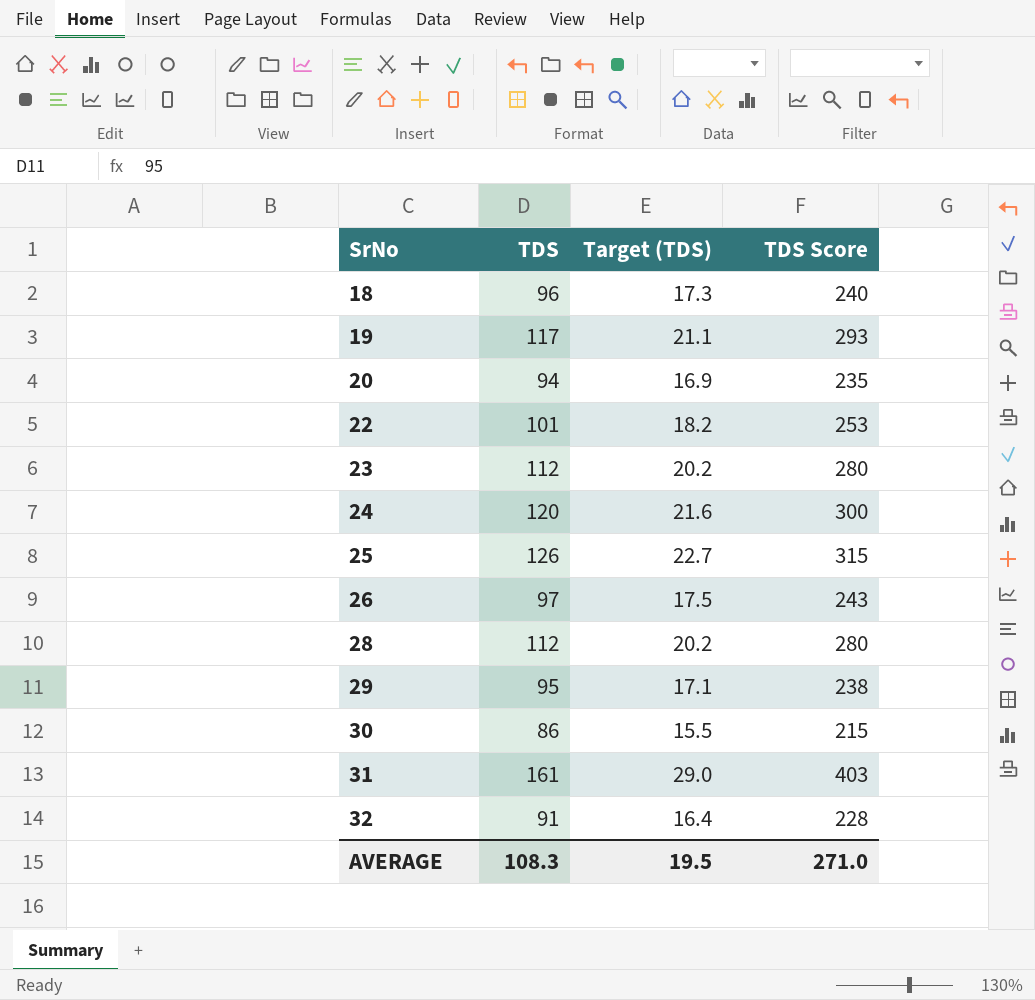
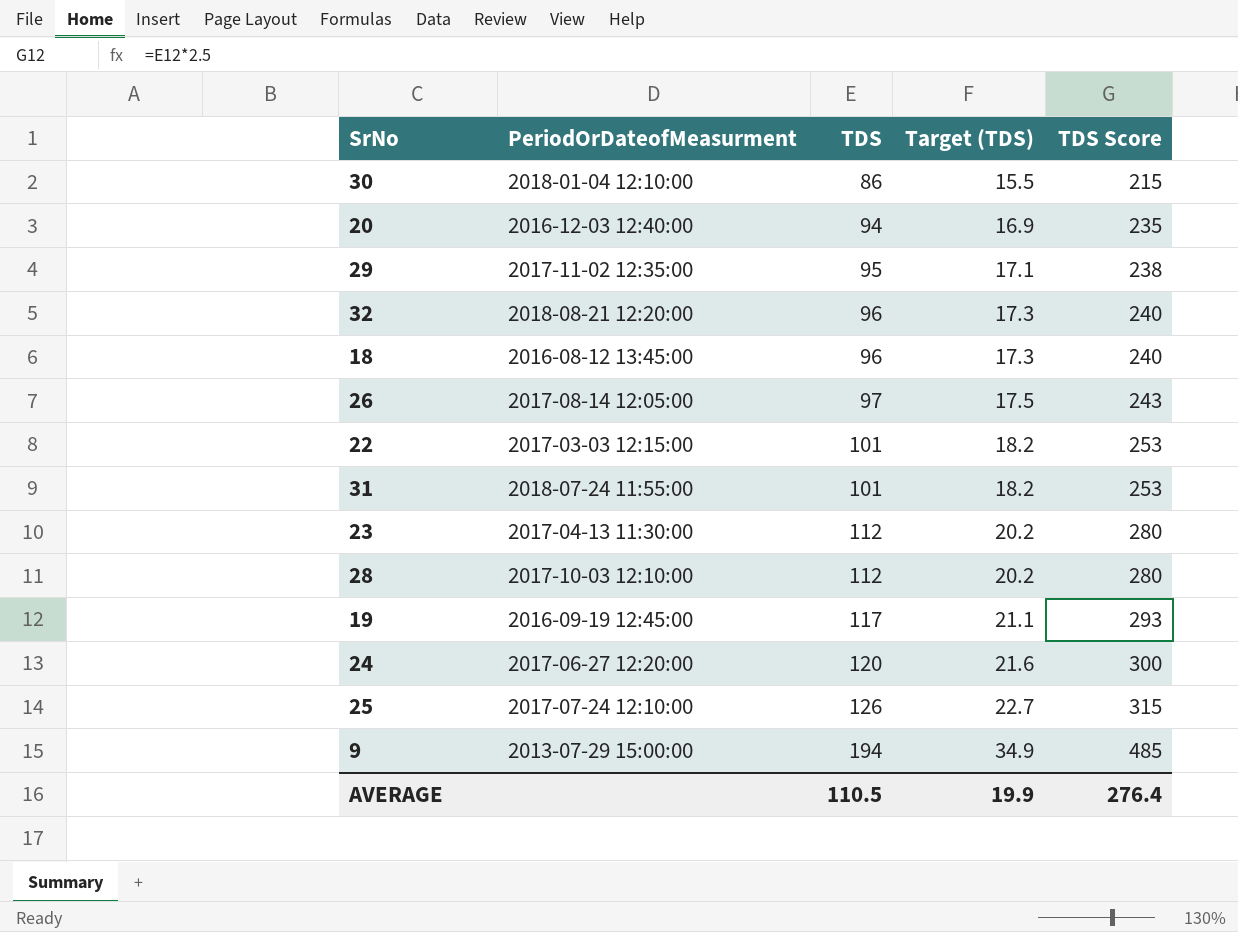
row order: SrNo ascending -> TDS ascending
column PeriodOrDateofMeasurment | position: none -> 2
32 | TDS: 91 -> 96
32 | Target (TDS): 16.4 -> 17.3
32 | TDS Score: 228 -> 240
31 | TDS: 161 -> 101
31 | Target (TDS): 29.0 -> 18.2
31 | TDS Score: 403 -> 253
row 9: none -> 2013-07-29 15:00:00 | 194 | 34.9 | 485
AVERAGE | TDS: 108.3 -> 110.5
AVERAGE | Target (TDS): 19.5 -> 19.9
AVERAGE | TDS Score: 271.0 -> 276.4

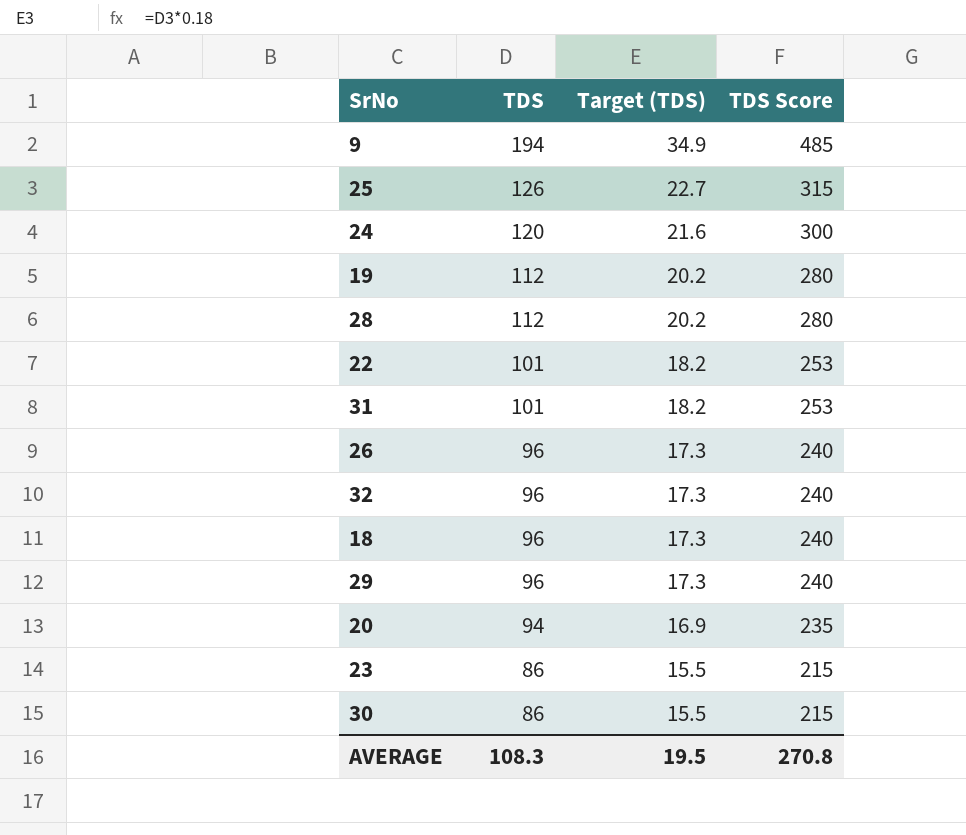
row order: TDS ascending -> TDS descending
column PeriodOrDateofMeasurment | position: 2 -> none
19 | TDS: 117 -> 112
19 | Target (TDS): 21.1 -> 20.2
19 | TDS Score: 293 -> 280
26 | TDS: 97 -> 96
26 | Target (TDS): 17.5 -> 17.3
26 | TDS Score: 243 -> 240
29 | TDS: 95 -> 96
29 | Target (TDS): 17.1 -> 17.3
29 | TDS Score: 238 -> 240
23 | TDS: 112 -> 86
23 | Target (TDS): 20.2 -> 15.5
23 | TDS Score: 280 -> 215
AVERAGE | TDS: 110.5 -> 108.3
AVERAGE | Target (TDS): 19.9 -> 19.5
AVERAGE | TDS Score: 276.4 -> 270.8

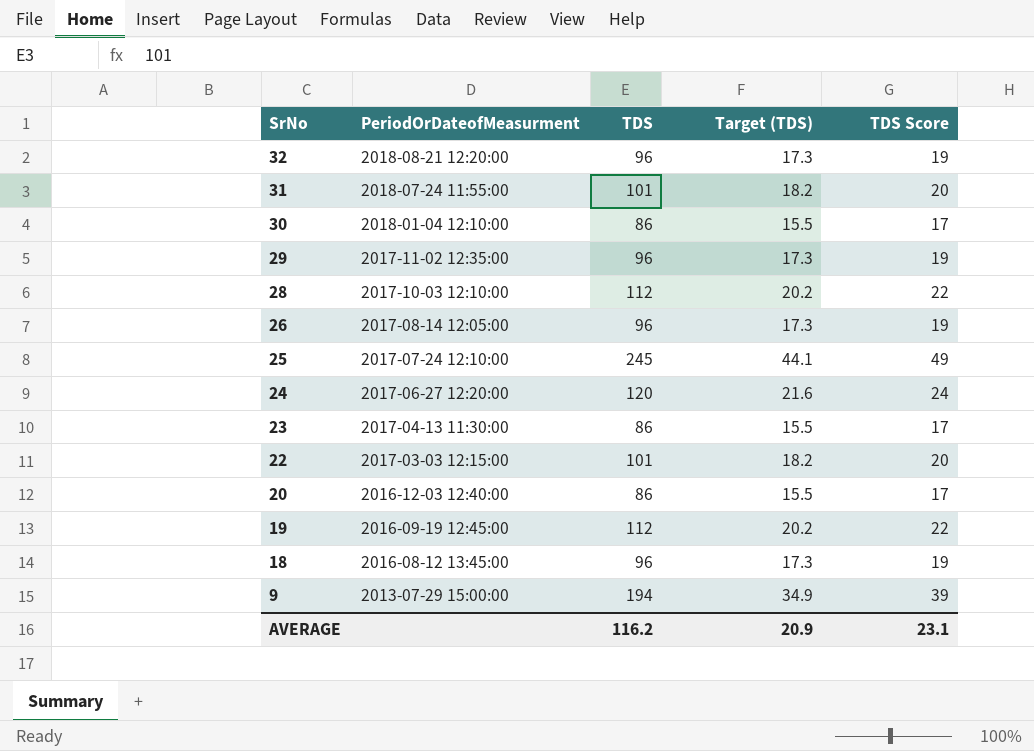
row order: TDS descending -> SrNo descending
column PeriodOrDateofMeasurment | position: none -> 2
column TDS Score | formula: [TDS] * 2.5 -> [TDS] * 0.2
25 | TDS: 126 -> 245
25 | Target (TDS): 22.7 -> 44.1
20 | TDS: 94 -> 86
20 | Target (TDS): 16.9 -> 15.5
AVERAGE | TDS: 108.3 -> 116.2
AVERAGE | Target (TDS): 19.5 -> 20.9
AVERAGE | TDS Score: 270.8 -> 23.1

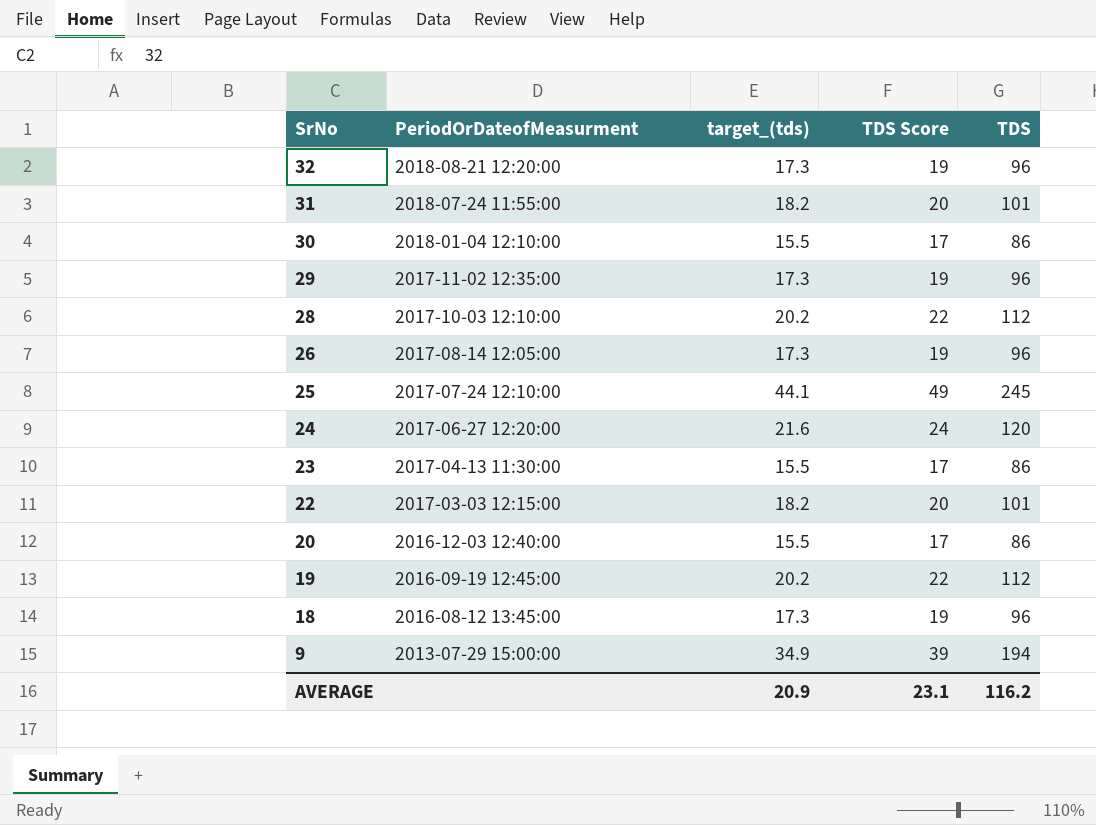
column name: Target (TDS) -> target_(tds)
column TDS | position: 3 -> 5

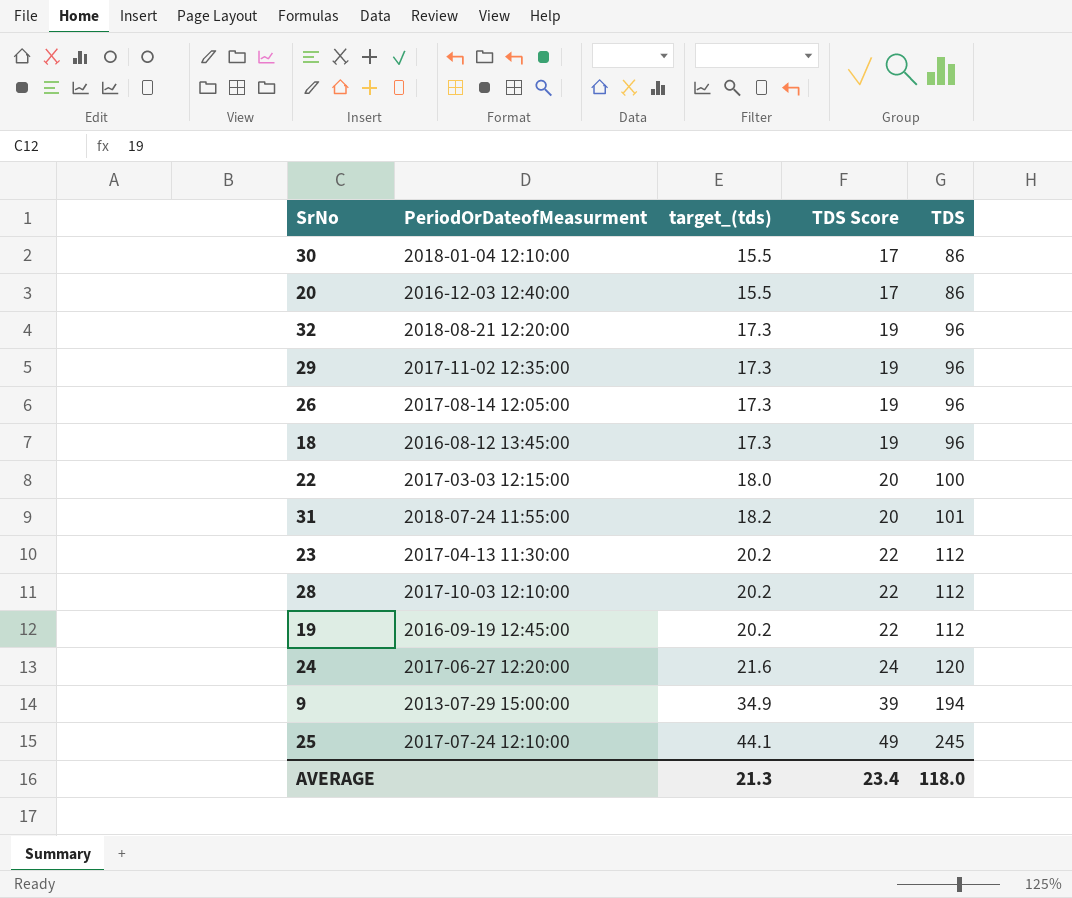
row order: SrNo descending -> target_(tds) ascending
22 | target_(tds): 18.2 -> 18.0
22 | TDS: 101 -> 100
23 | target_(tds): 15.5 -> 20.2
23 | TDS Score: 17 -> 22
23 | TDS: 86 -> 112
AVERAGE | target_(tds): 20.9 -> 21.3
AVERAGE | TDS Score: 23.1 -> 23.4
AVERAGE | TDS: 116.2 -> 118.0

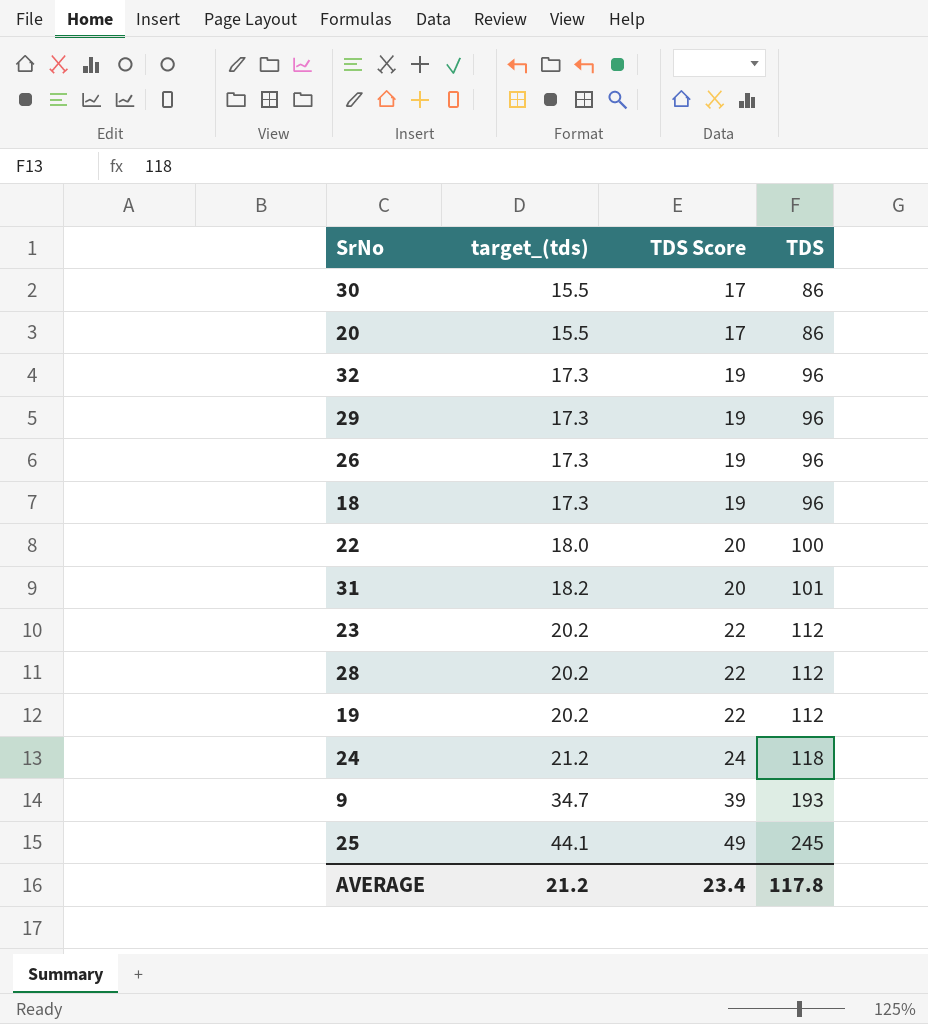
column PeriodOrDateofMeasurment | position: 2 -> none
24 | target_(tds): 21.6 -> 21.2
24 | TDS: 120 -> 118
9 | target_(tds): 34.9 -> 34.7
9 | TDS: 194 -> 193
AVERAGE | target_(tds): 21.3 -> 21.2
AVERAGE | TDS: 118.0 -> 117.8

